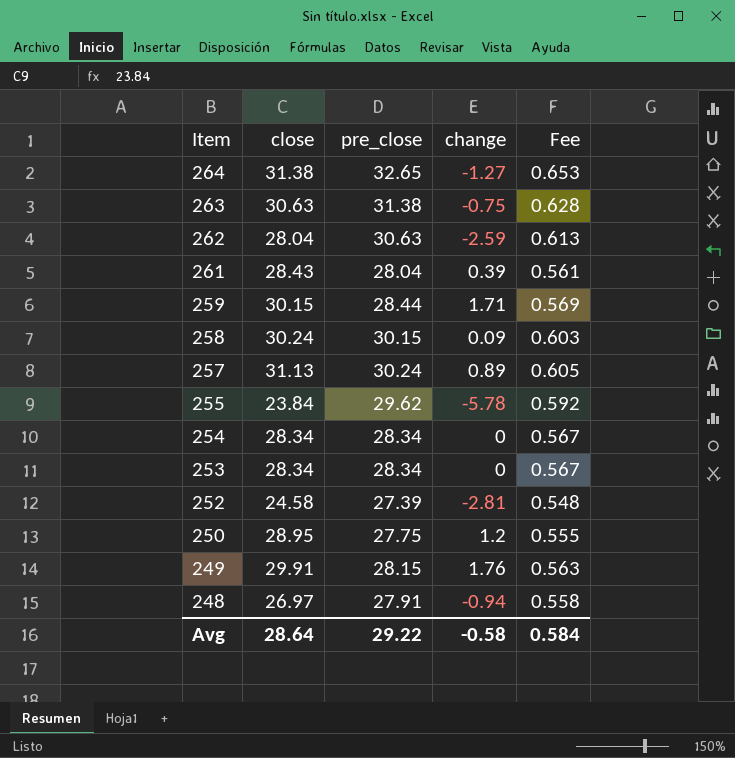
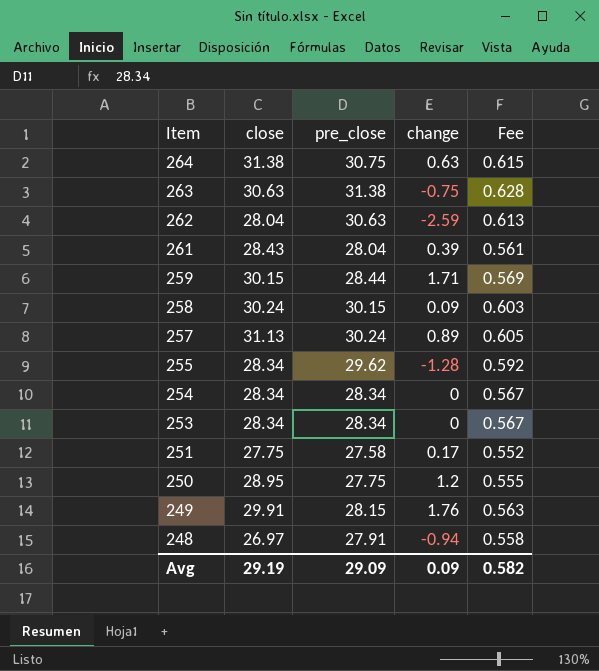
row 252: 24.58 | 27.39 | -2.81 | 0.548 -> none
264 | pre_close: 32.65 -> 30.75
264 | change: -1.27 -> 0.63
264 | Fee: 0.653 -> 0.615
255 | close: 23.84 -> 28.34
255 | change: -5.78 -> -1.28
row 251: none -> 27.75 | 27.58 | 0.17 | 0.552
Avg | close: 28.64 -> 29.19
Avg | pre_close: 29.22 -> 29.09
Avg | change: -0.58 -> 0.09
Avg | Fee: 0.584 -> 0.582

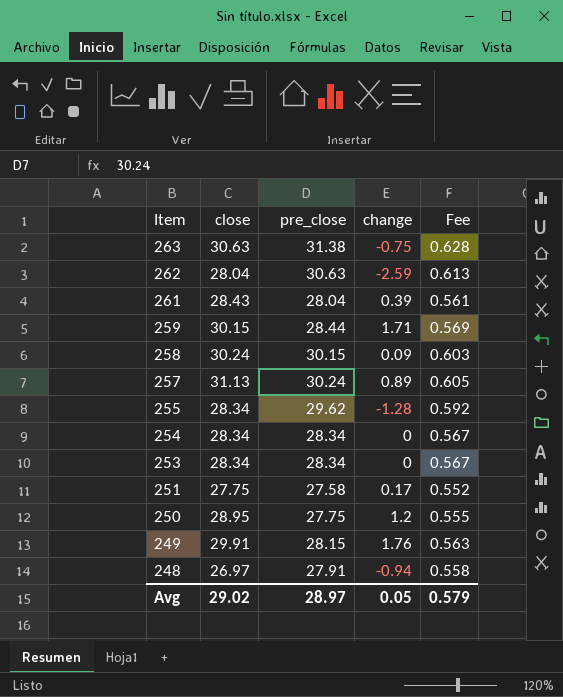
row 264: 31.38 | 30.75 | 0.63 | 0.615 -> none
Avg | close: 29.19 -> 29.02
Avg | pre_close: 29.09 -> 28.97
Avg | change: 0.09 -> 0.05
Avg | Fee: 0.582 -> 0.579

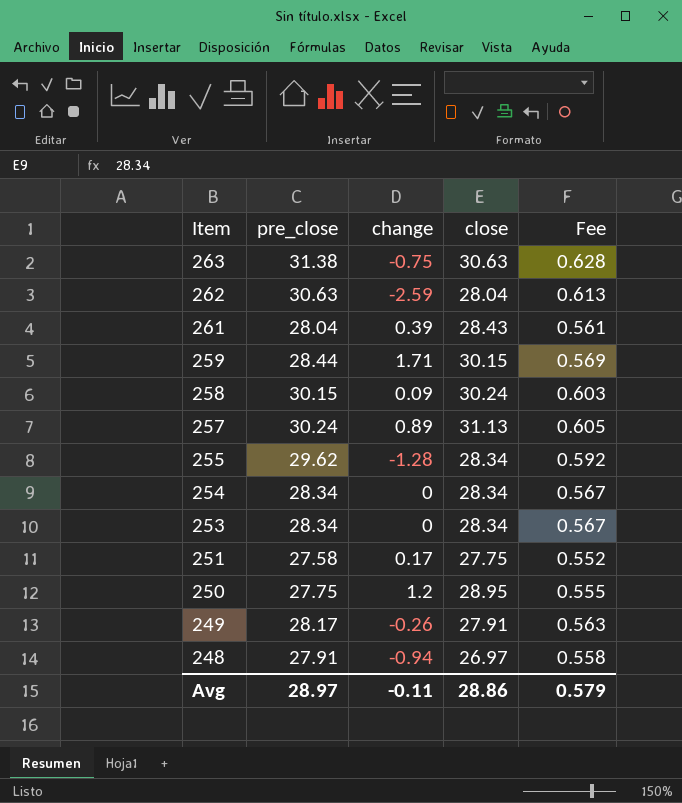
column close | position: 2 -> 4
249 | pre_close: 28.15 -> 28.17
249 | change: 1.76 -> -0.26
249 | close: 29.91 -> 27.91
Avg | change: 0.05 -> -0.11
Avg | close: 29.02 -> 28.86

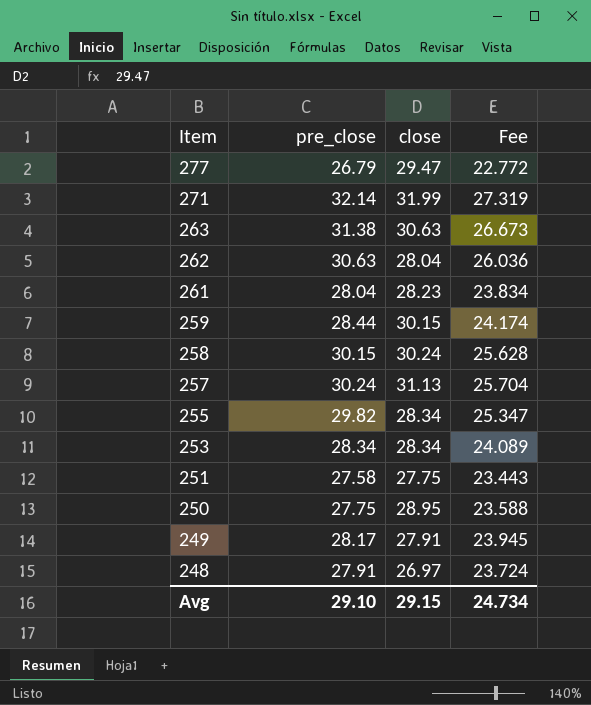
column change | formula: [close] - [pre_close] -> none
column Fee | formula: [pre_close] * 0.02 -> [pre_close] * 0.85
row 254: 28.34 | 0 | 28.34 | 0.567 -> none
row 277: none -> 26.79 | 29.47 | 22.772
row 271: none -> 32.14 | 31.99 | 27.319
261 | close: 28.43 -> 28.23
255 | pre_close: 29.62 -> 29.82
Avg | pre_close: 28.97 -> 29.10
Avg | close: 28.86 -> 29.15
Avg | Fee: 0.579 -> 24.734

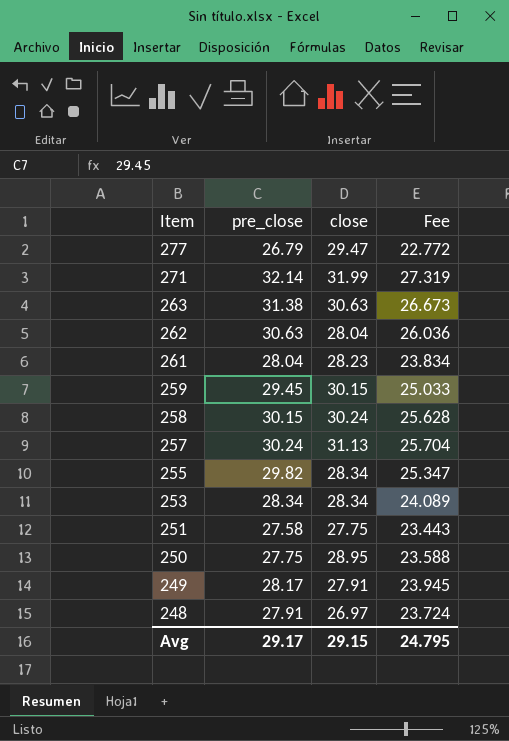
259 | pre_close: 28.44 -> 29.45
259 | Fee: 24.174 -> 25.033
Avg | pre_close: 29.10 -> 29.17
Avg | Fee: 24.734 -> 24.795

